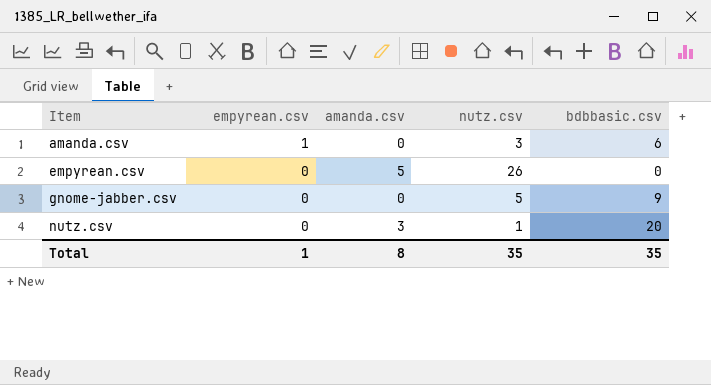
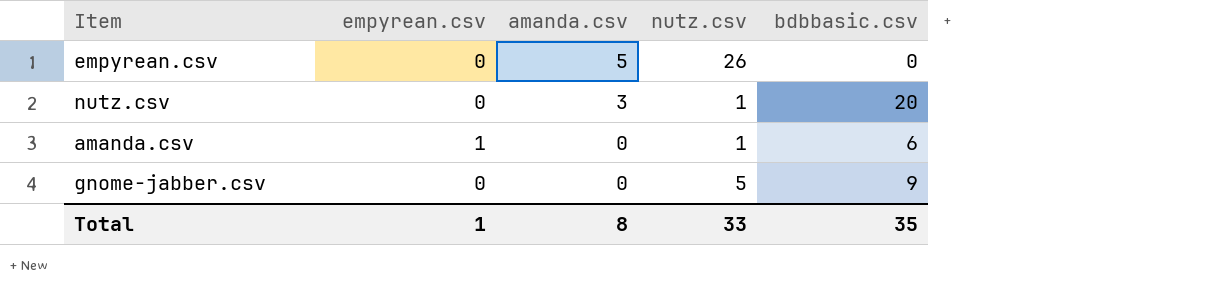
row order: Item ascending -> amanda.csv descending
amanda.csv | nutz.csv: 3 -> 1
Total | nutz.csv: 35 -> 33

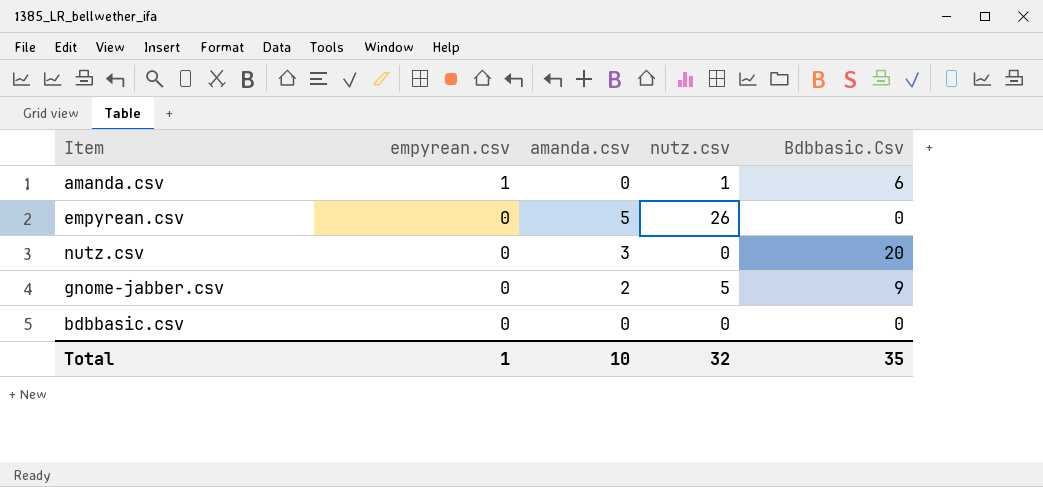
row order: amanda.csv descending -> empyrean.csv descending
column name: bdbbasic.csv -> Bdbbasic.Csv
nutz.csv | nutz.csv: 1 -> 0
gnome-jabber.csv | amanda.csv: 0 -> 2
row bdbbasic.csv: none -> 0 | 0 | 0 | 0
Total | amanda.csv: 8 -> 10
Total | nutz.csv: 33 -> 32

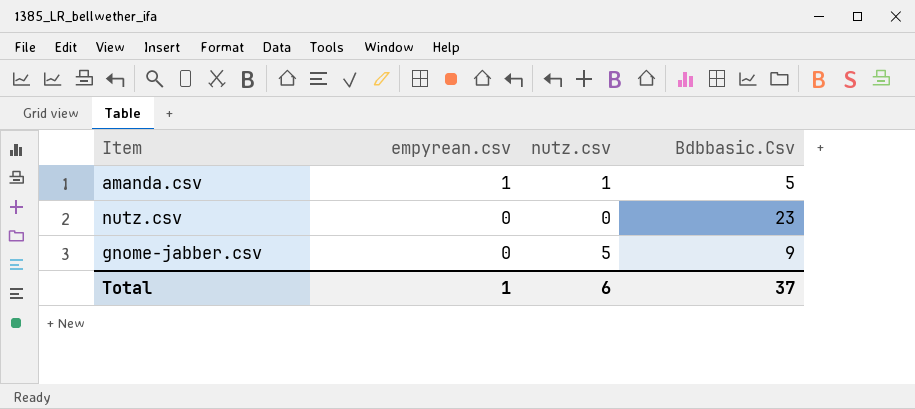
column amanda.csv | position: 3 -> none
row empyrean.csv: 0 | 5 | 26 | 0 -> none
row bdbbasic.csv: 0 | 0 | 0 | 0 -> none
amanda.csv | Bdbbasic.Csv: 6 -> 5
nutz.csv | Bdbbasic.Csv: 20 -> 23
Total | nutz.csv: 32 -> 6
Total | Bdbbasic.Csv: 35 -> 37

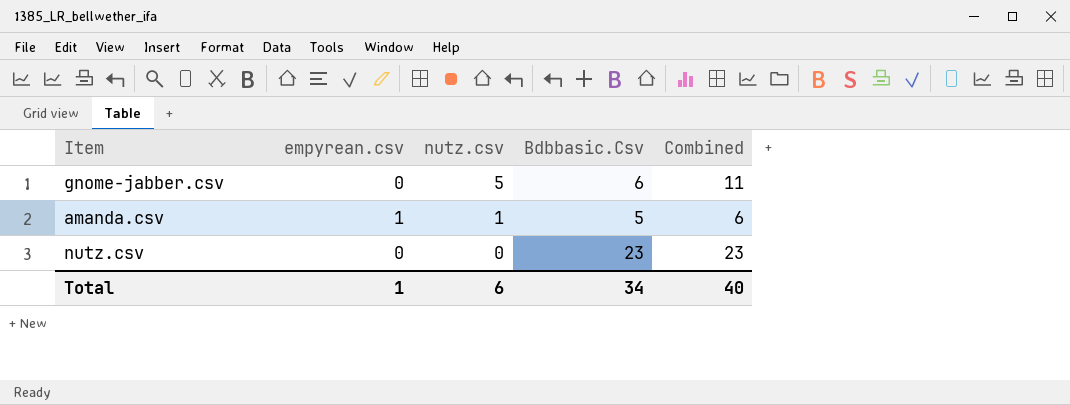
row order: empyrean.csv descending -> nutz.csv descending
column Combined | formula: none -> [nutz.csv] + [Bdbbasic.Csv]
gnome-jabber.csv | Bdbbasic.Csv: 9 -> 6
Total | Bdbbasic.Csv: 37 -> 34

